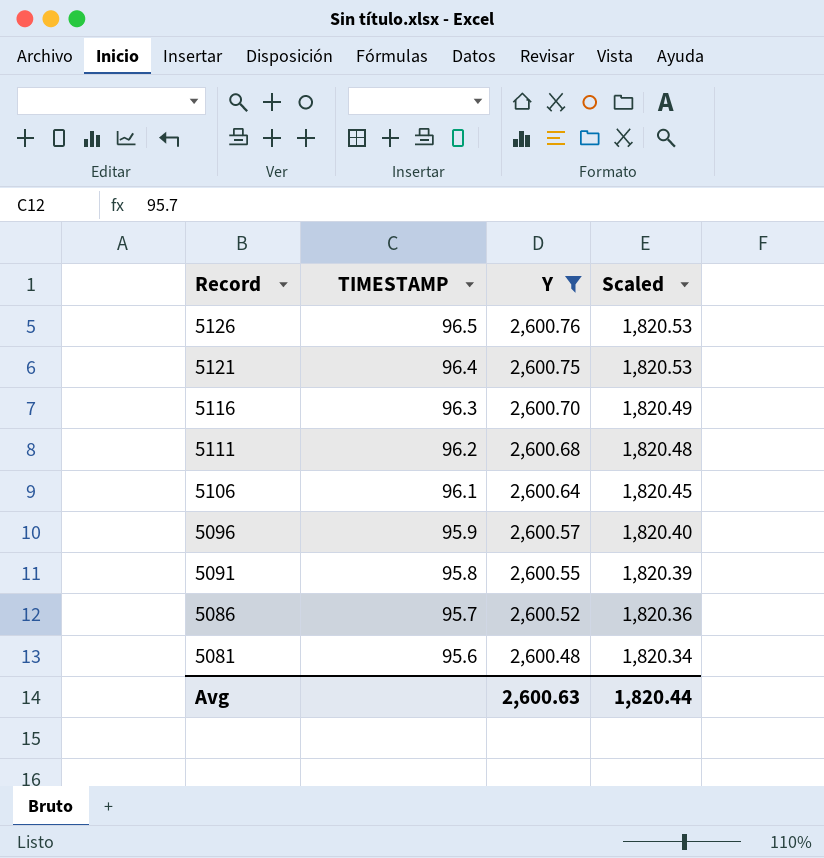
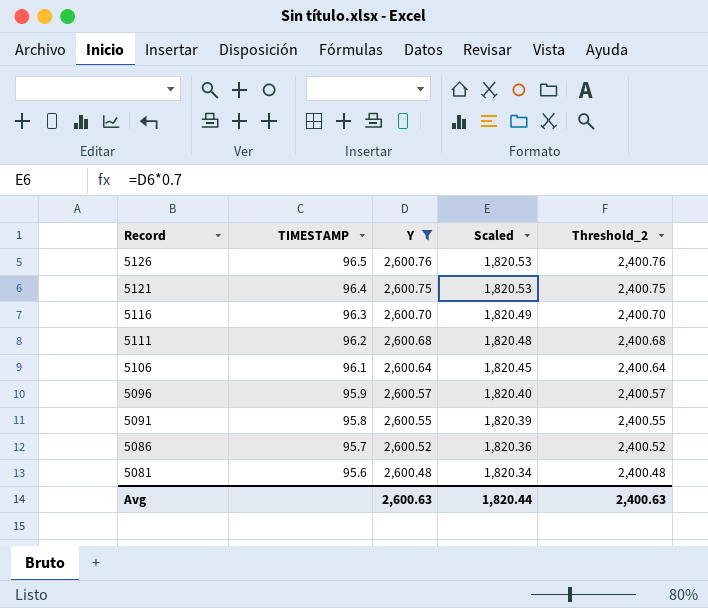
column Threshold_2 | formula: none -> [Y] - 200

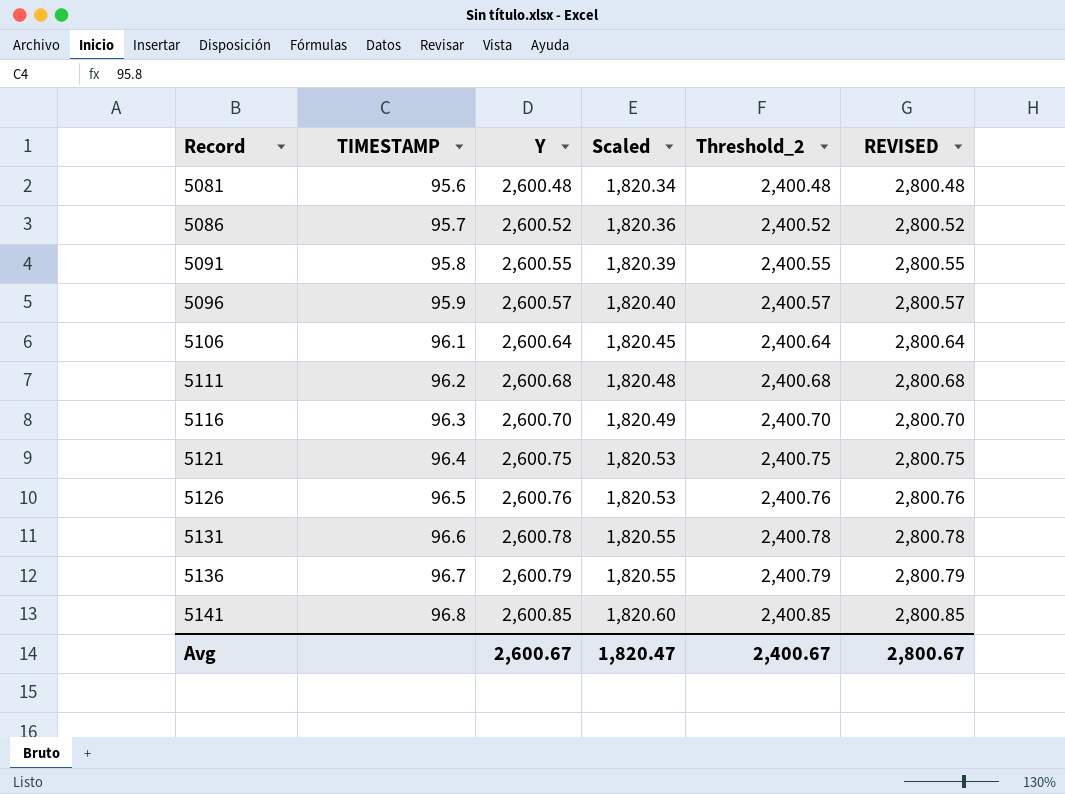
filter: Y <= 2,600.76 -> none
row order: Record descending -> Record ascending
column REVISED | formula: none -> [Y] + 200
Avg | Y: 2,600.63 -> 2,600.67
Avg | Scaled: 1,820.44 -> 1,820.47
Avg | Threshold_2: 2,400.63 -> 2,400.67

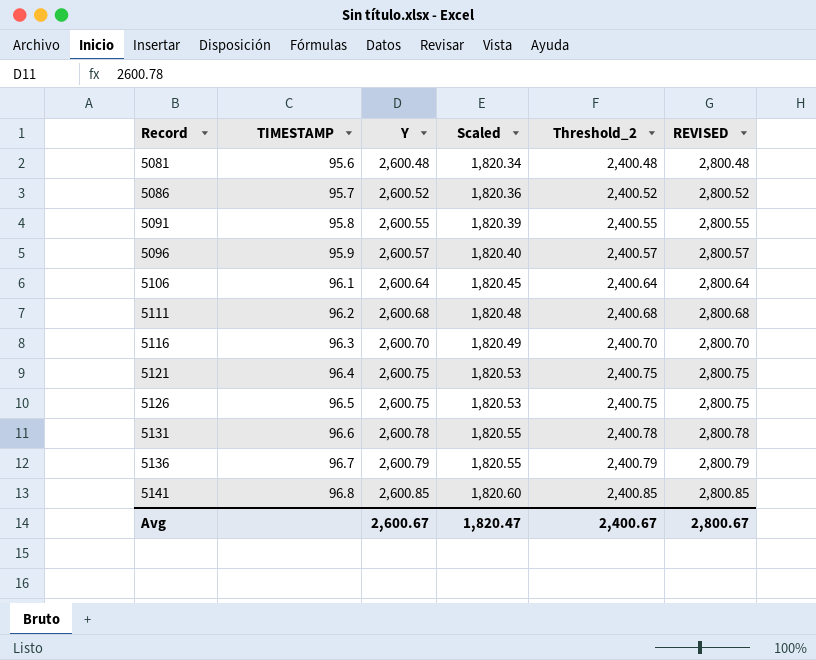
5126 | Y: 2,600.76 -> 2,600.75
5126 | Threshold_2: 2,400.76 -> 2,400.75
5126 | REVISED: 2,800.76 -> 2,800.75

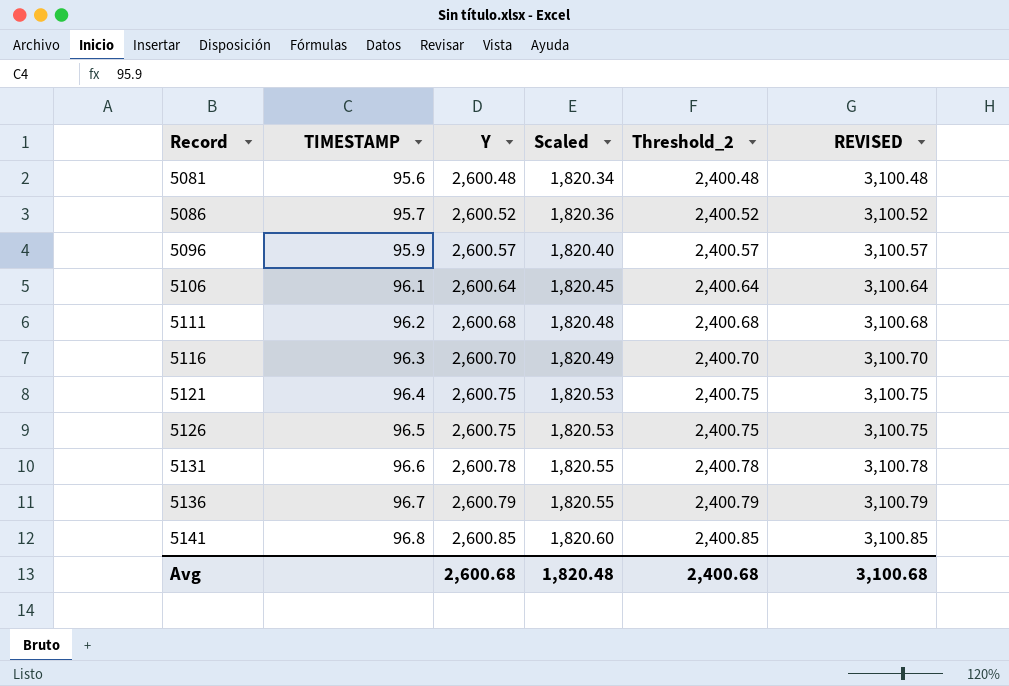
column REVISED | formula: [Y] + 200 -> [Y] + 500
row 5091: 95.8 | 2,600.55 | 1,820.39 | 2,400.55 | 2,800.55 -> none
Avg | Y: 2,600.67 -> 2,600.68
Avg | Scaled: 1,820.47 -> 1,820.48
Avg | Threshold_2: 2,400.67 -> 2,400.68
Avg | REVISED: 2,800.67 -> 3,100.68

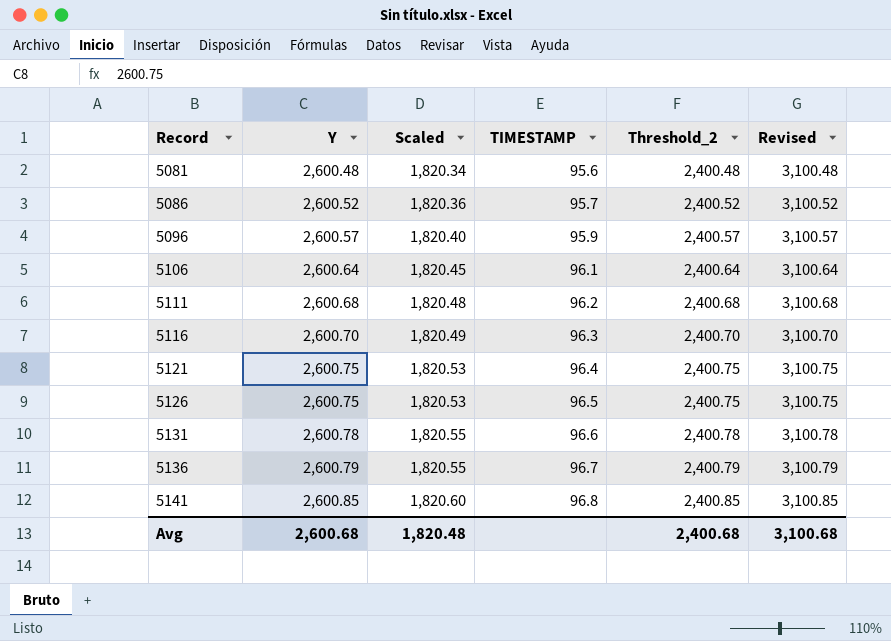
column TIMESTAMP | position: 2 -> 4
column name: REVISED -> Revised

